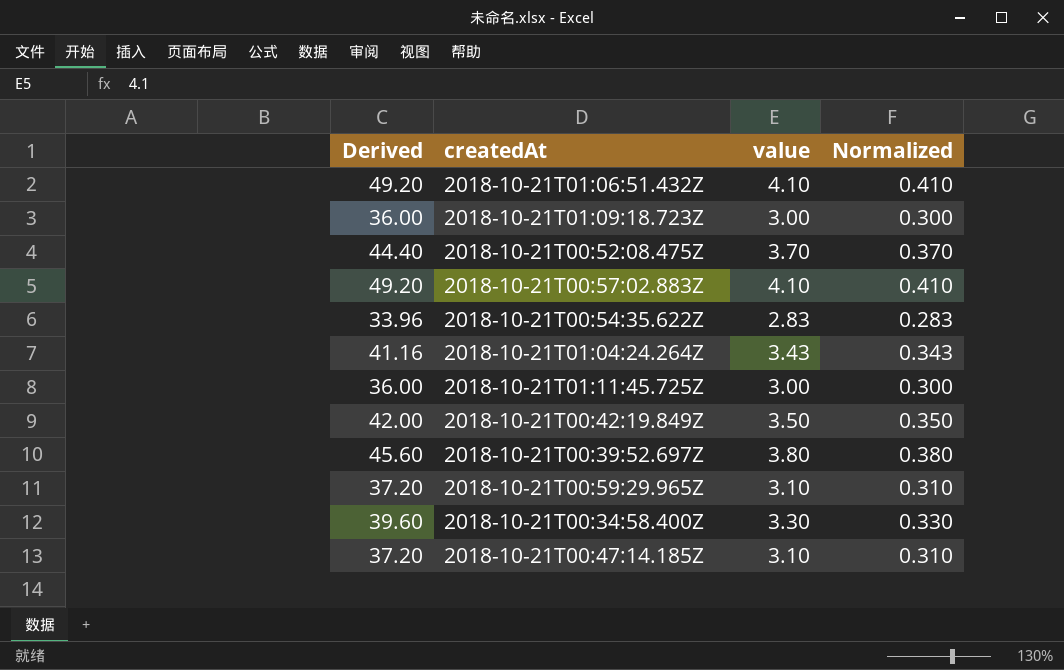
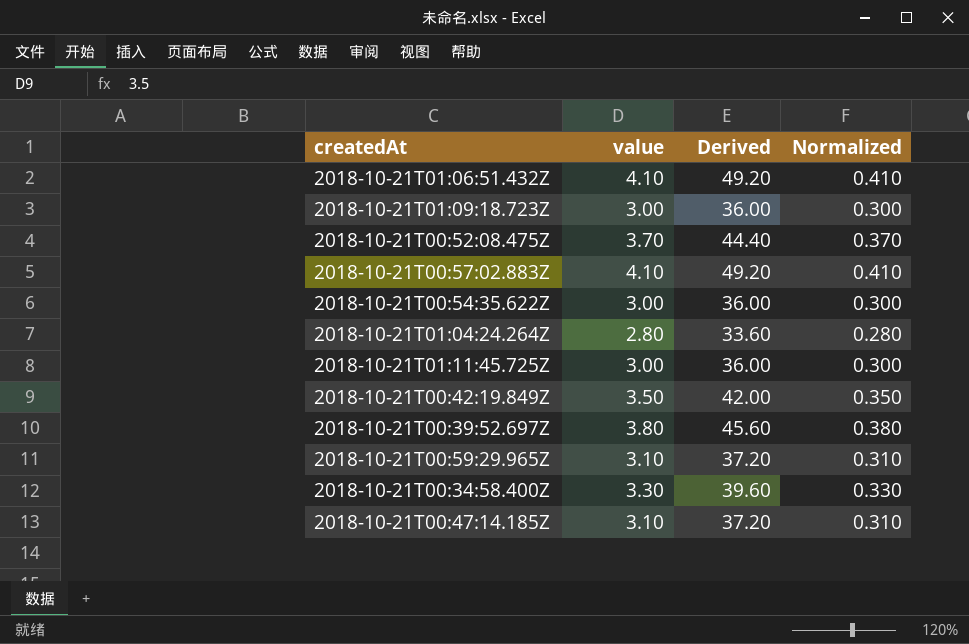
column Derived | position: 1 -> 3
2018-10-21T00:54:35.622Z | value: 2.83 -> 3.00
2018-10-21T00:54:35.622Z | Derived: 33.96 -> 36.00
2018-10-21T00:54:35.622Z | Normalized: 0.283 -> 0.300
2018-10-21T01:04:24.264Z | value: 3.43 -> 2.80
2018-10-21T01:04:24.264Z | Derived: 41.16 -> 33.60
2018-10-21T01:04:24.264Z | Normalized: 0.343 -> 0.280

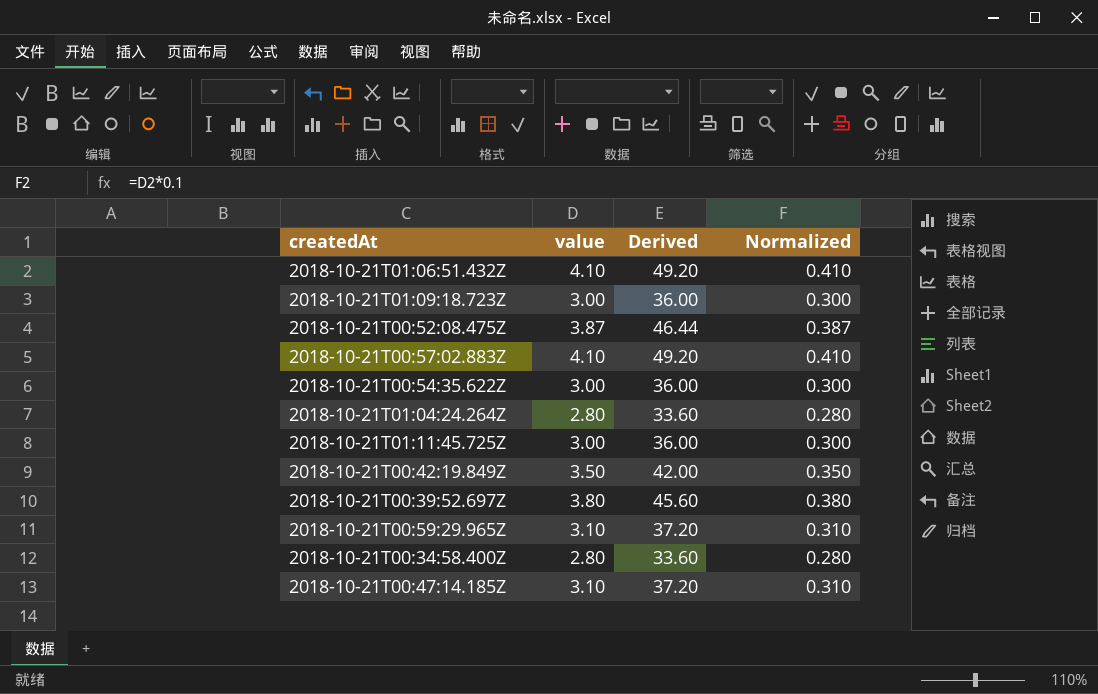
2018-10-21T00:52:08.475Z | value: 3.70 -> 3.87
2018-10-21T00:52:08.475Z | Derived: 44.40 -> 46.44
2018-10-21T00:52:08.475Z | Normalized: 0.370 -> 0.387
2018-10-21T00:34:58.400Z | value: 3.30 -> 2.80
2018-10-21T00:34:58.400Z | Derived: 39.60 -> 33.60
2018-10-21T00:34:58.400Z | Normalized: 0.330 -> 0.280

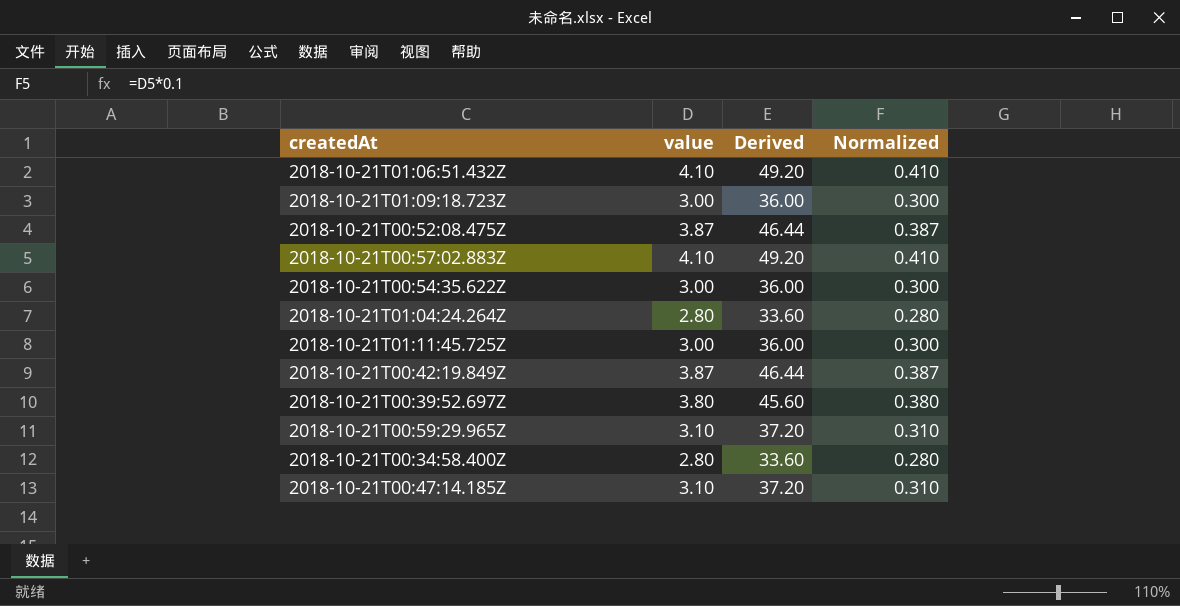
2018-10-21T00:42:19.849Z | value: 3.50 -> 3.87
2018-10-21T00:42:19.849Z | Derived: 42.00 -> 46.44
2018-10-21T00:42:19.849Z | Normalized: 0.350 -> 0.387

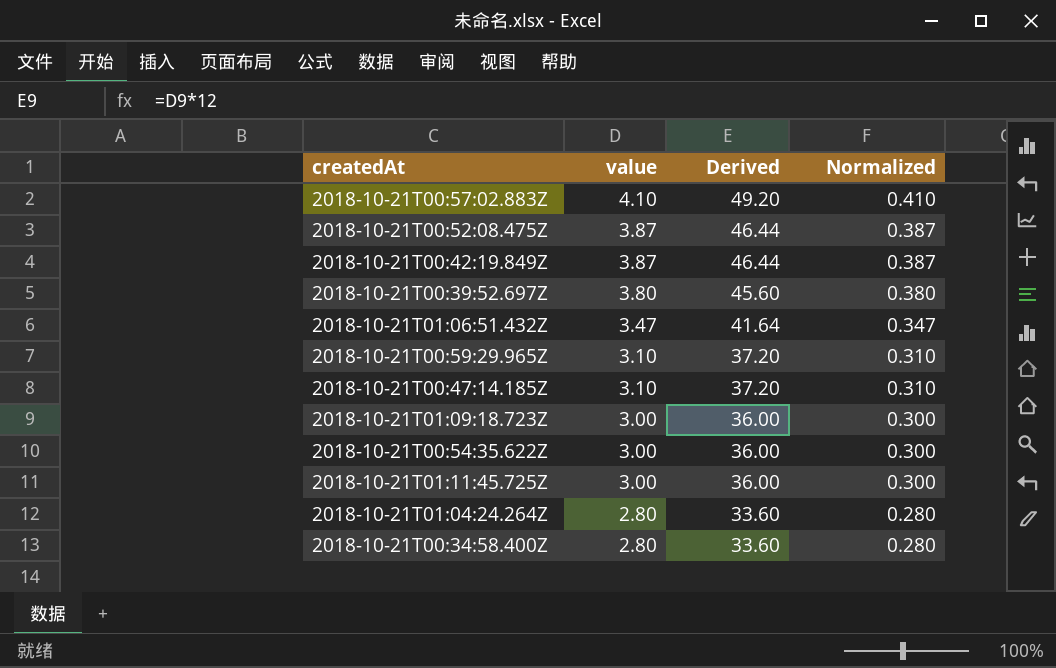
row order: none -> value descending
2018-10-21T01:06:51.432Z | value: 4.10 -> 3.47
2018-10-21T01:06:51.432Z | Derived: 49.20 -> 41.64
2018-10-21T01:06:51.432Z | Normalized: 0.410 -> 0.347

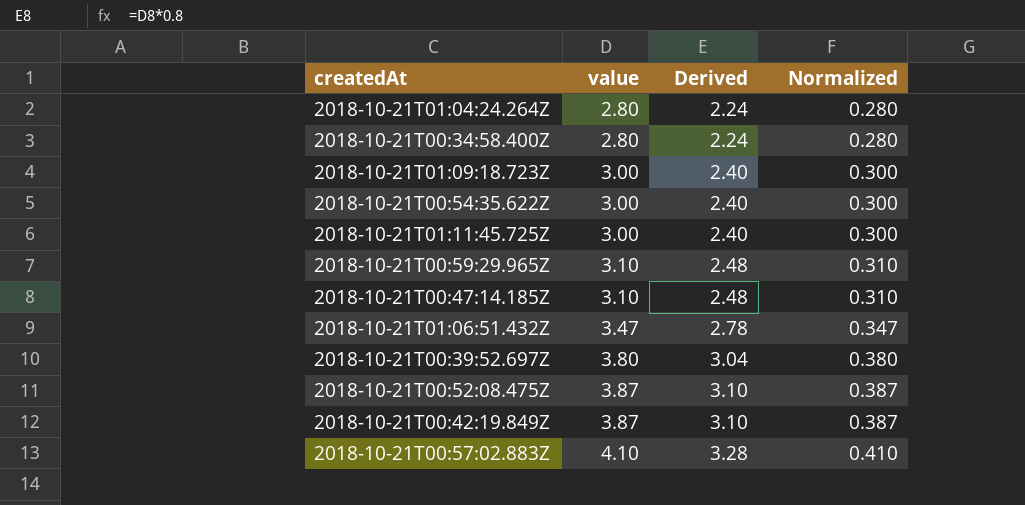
row order: value descending -> value ascending
column Derived | formula: [value] * 12 -> [value] * 0.8

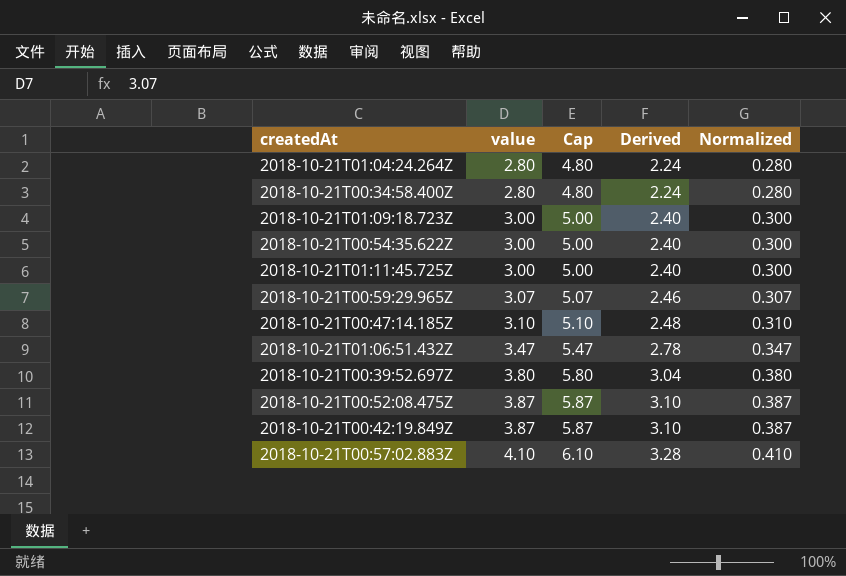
column Cap | formula: none -> [value] + 2
2018-10-21T00:59:29.965Z | value: 3.10 -> 3.07
2018-10-21T00:59:29.965Z | Derived: 2.48 -> 2.46
2018-10-21T00:59:29.965Z | Normalized: 0.310 -> 0.307

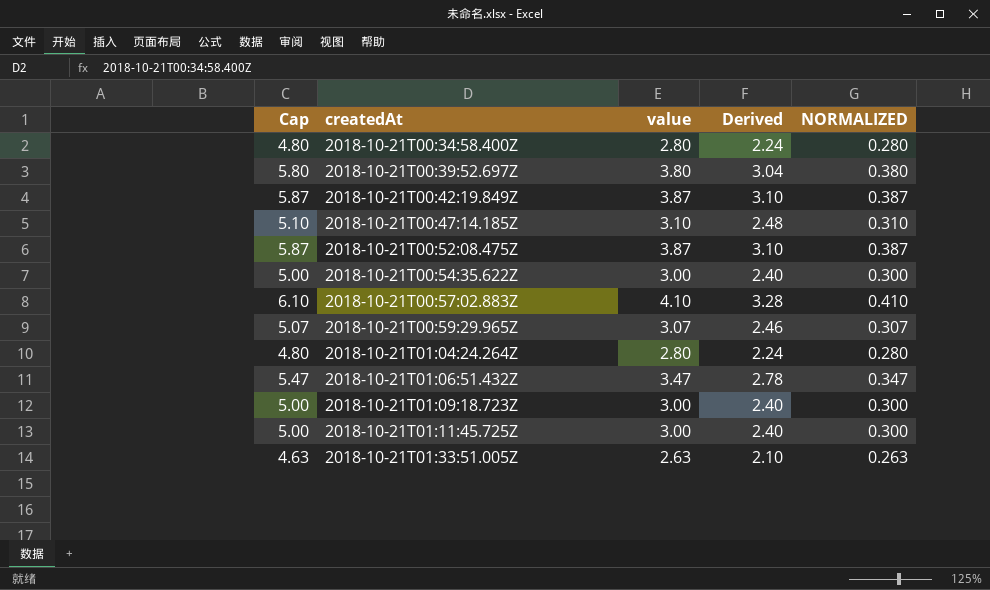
row order: value ascending -> createdAt ascending
column Cap | position: 3 -> 1
column name: Normalized -> NORMALIZED
row 2018-10-21T01:33:51.005Z: none -> 4.63 | 2.63 | 2.10 | 0.263

